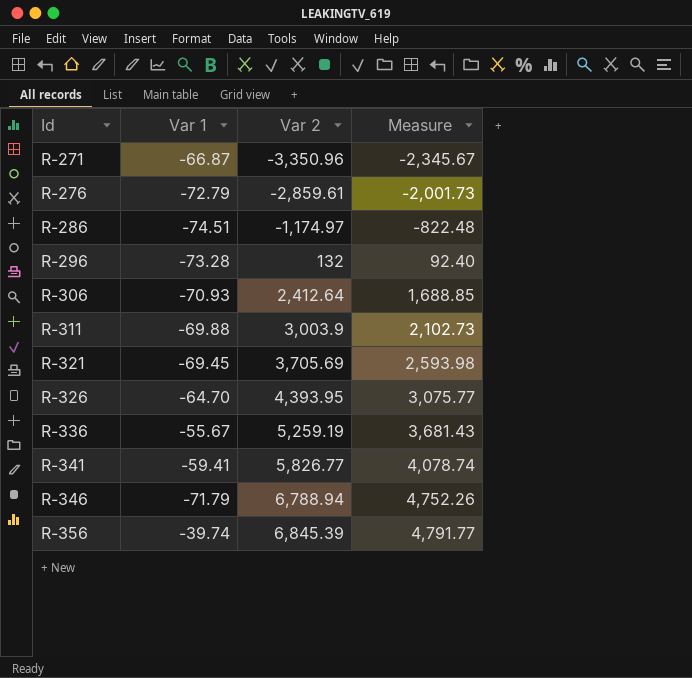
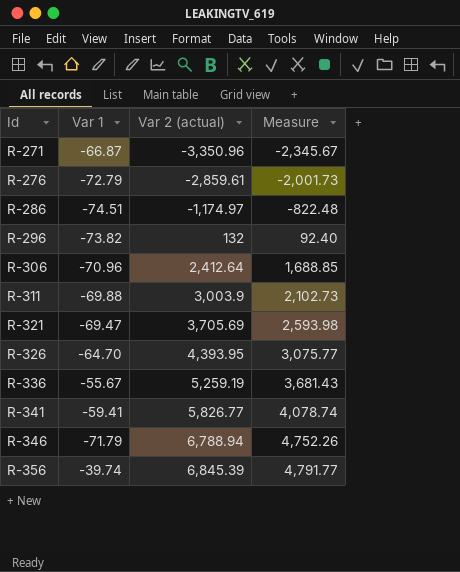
column name: Var 2 -> Var 2 (actual)
R-296 | Var 1: -73.28 -> -73.82
R-306 | Var 1: -70.93 -> -70.96
R-321 | Var 1: -69.45 -> -69.47

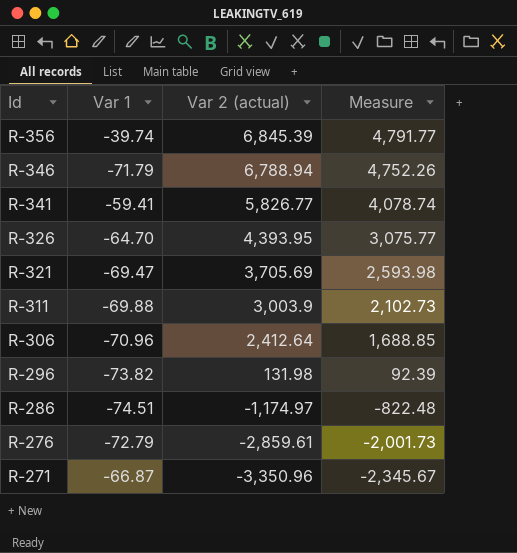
row order: Id ascending -> Id descending
row R-336: -55.67 | 5,259.19 | 3,681.43 -> none
R-296 | Var 2 (actual): 132 -> 131.98
R-296 | Measure: 92.40 -> 92.39

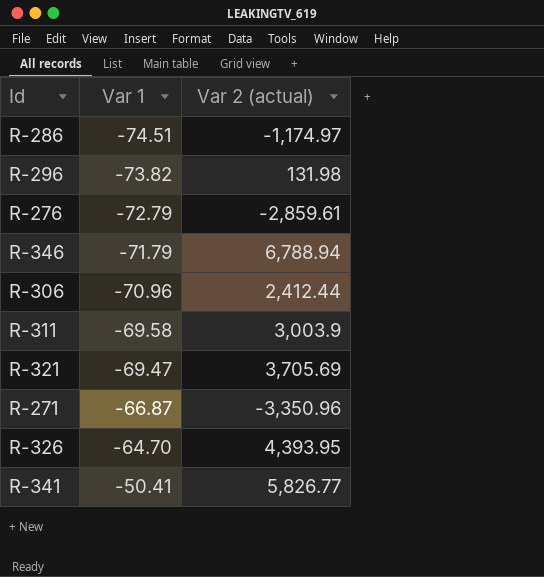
row order: Id descending -> Var 1 ascending
column Measure | formula: [Var 2 (actual)] * 0.7 -> none
row R-356: -39.74 | 6,845.39 | 4,791.77 -> none
R-306 | Var 2 (actual): 2,412.64 -> 2,412.44
R-311 | Var 1: -69.88 -> -69.58
R-341 | Var 1: -59.41 -> -50.41

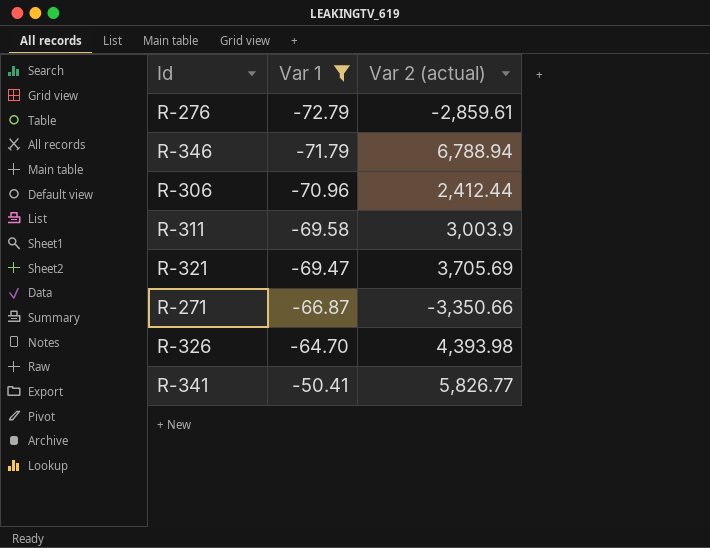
filter: none -> Var 1 >= -72.79
R-271 | Var 2 (actual): -3,350.96 -> -3,350.66
R-326 | Var 2 (actual): 4,393.95 -> 4,393.98

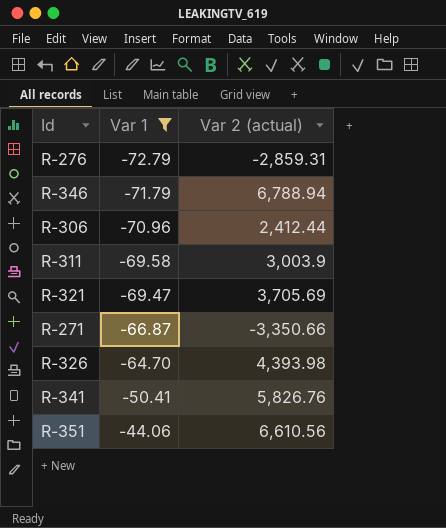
R-276 | Var 2 (actual): -2,859.61 -> -2,859.31
R-341 | Var 2 (actual): 5,826.77 -> 5,826.76
row R-351: none -> -44.06 | 6,610.56

